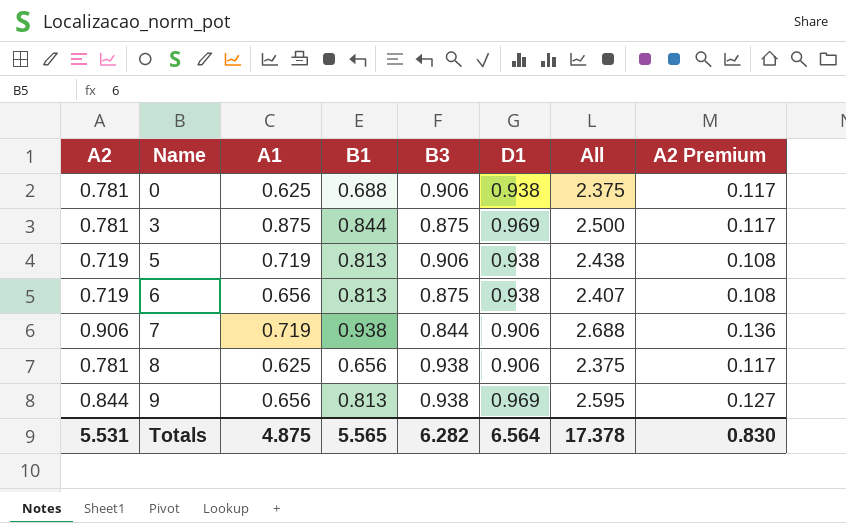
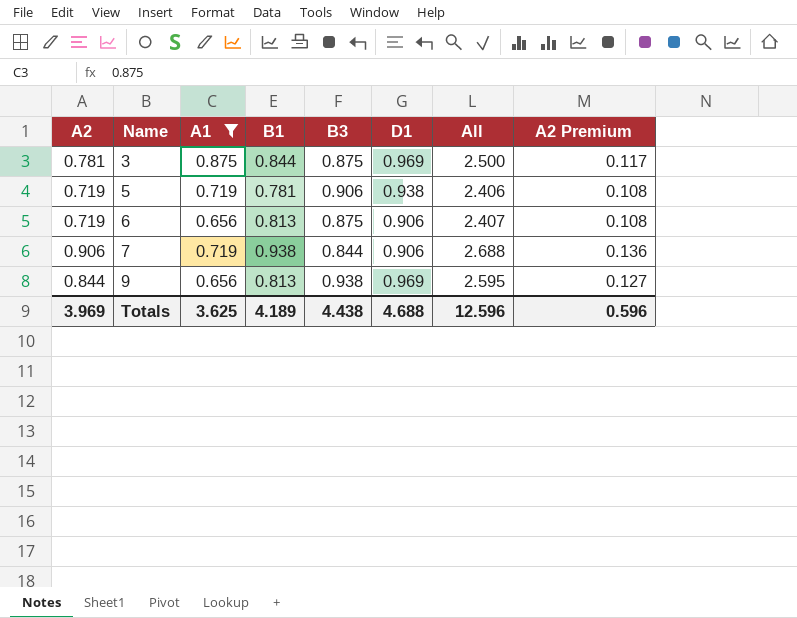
filter: none -> A1 != 0.625
5 | B1: 0.813 -> 0.781
5 | All: 2.438 -> 2.406
6 | D1: 0.938 -> 0.906
Totals | A2: 5.531 -> 3.969
Totals | A1: 4.875 -> 3.625
Totals | B1: 5.565 -> 4.189
Totals | B3: 6.282 -> 4.438
Totals | D1: 6.564 -> 4.688
Totals | All: 17.378 -> 12.596
Totals | A2 Premium: 0.830 -> 0.596

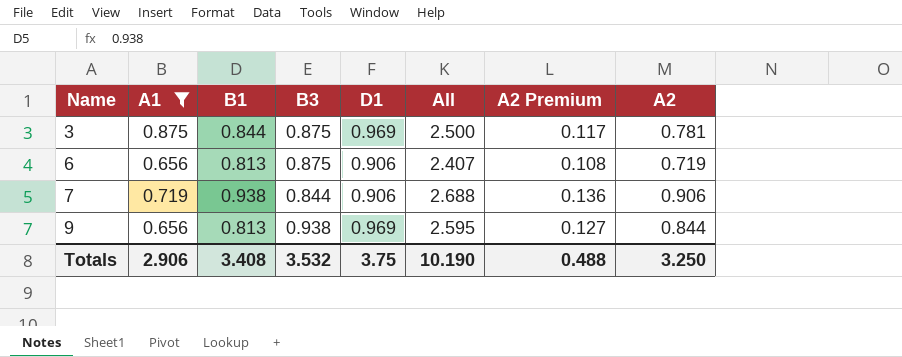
column A2 | position: 1 -> 8
row 5: 0.719 | 0.719 | 0.781 | 0.906 | 0.938 | 2.406 | 0.108 -> none
Totals | A1: 3.625 -> 2.906
Totals | B1: 4.189 -> 3.408
Totals | B3: 4.438 -> 3.532
Totals | D1: 4.688 -> 3.75
Totals | All: 12.596 -> 10.190
Totals | A2 Premium: 0.596 -> 0.488
Totals | A2: 3.969 -> 3.250

